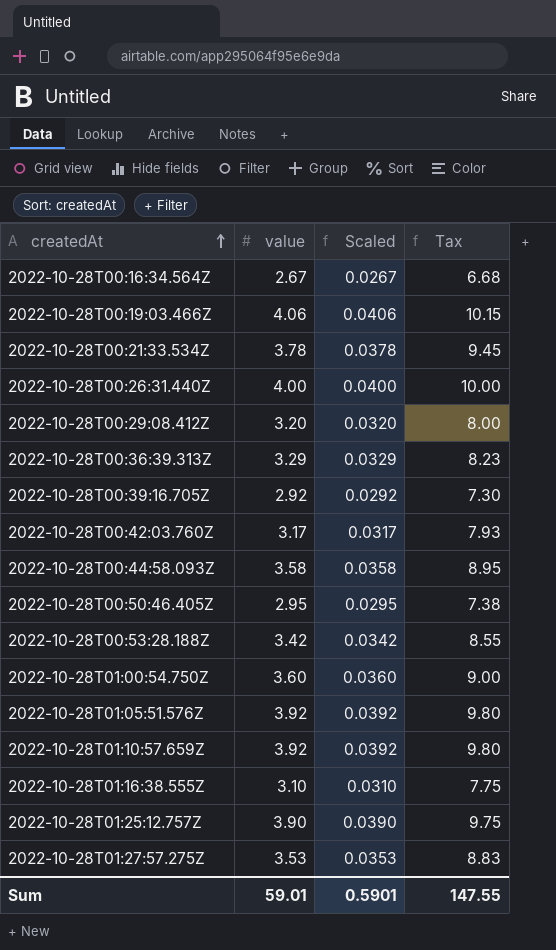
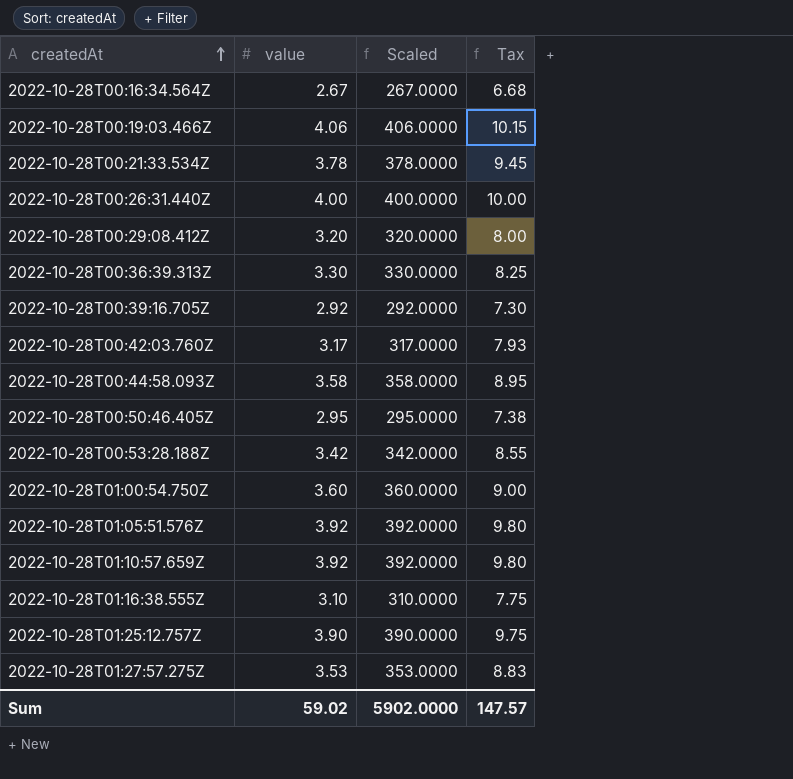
column Scaled | formula: [value] * 0.01 -> [value] * 100
2022-10-28T00:36:39.313Z | value: 3.29 -> 3.30
2022-10-28T00:36:39.313Z | Tax: 8.23 -> 8.25
Sum | value: 59.01 -> 59.02
Sum | Scaled: 0.5901 -> 5902.0000
Sum | Tax: 147.55 -> 147.57

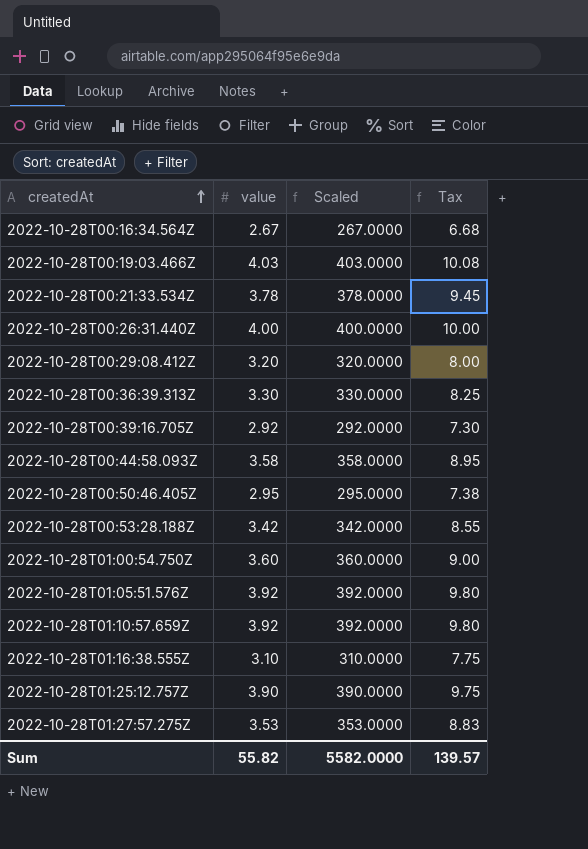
row 2022-10-28T00:42:03.760Z: 3.17 | 317.0000 | 7.93 -> none
2022-10-28T00:19:03.466Z | value: 4.06 -> 4.03
2022-10-28T00:19:03.466Z | Scaled: 406.0000 -> 403.0000
2022-10-28T00:19:03.466Z | Tax: 10.15 -> 10.08
Sum | value: 59.02 -> 55.82
Sum | Scaled: 5902.0000 -> 5582.0000
Sum | Tax: 147.57 -> 139.57

